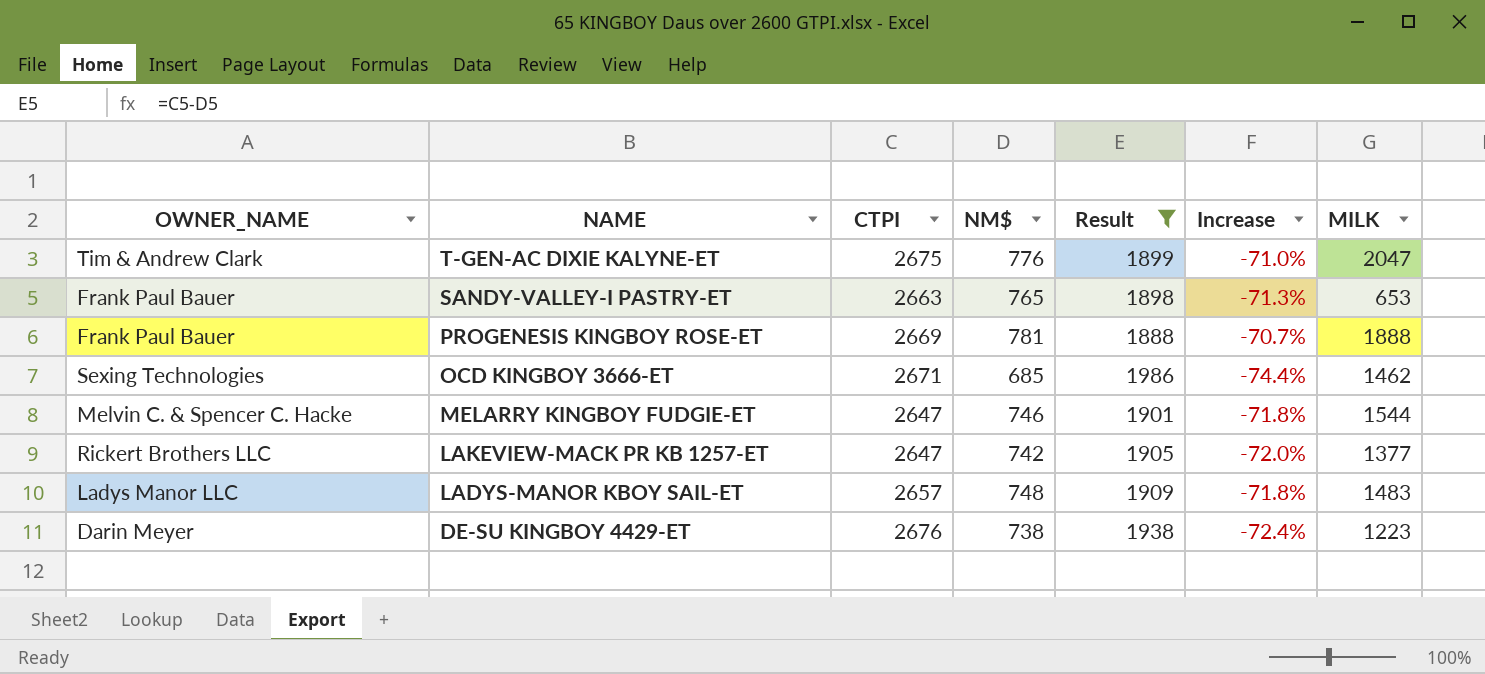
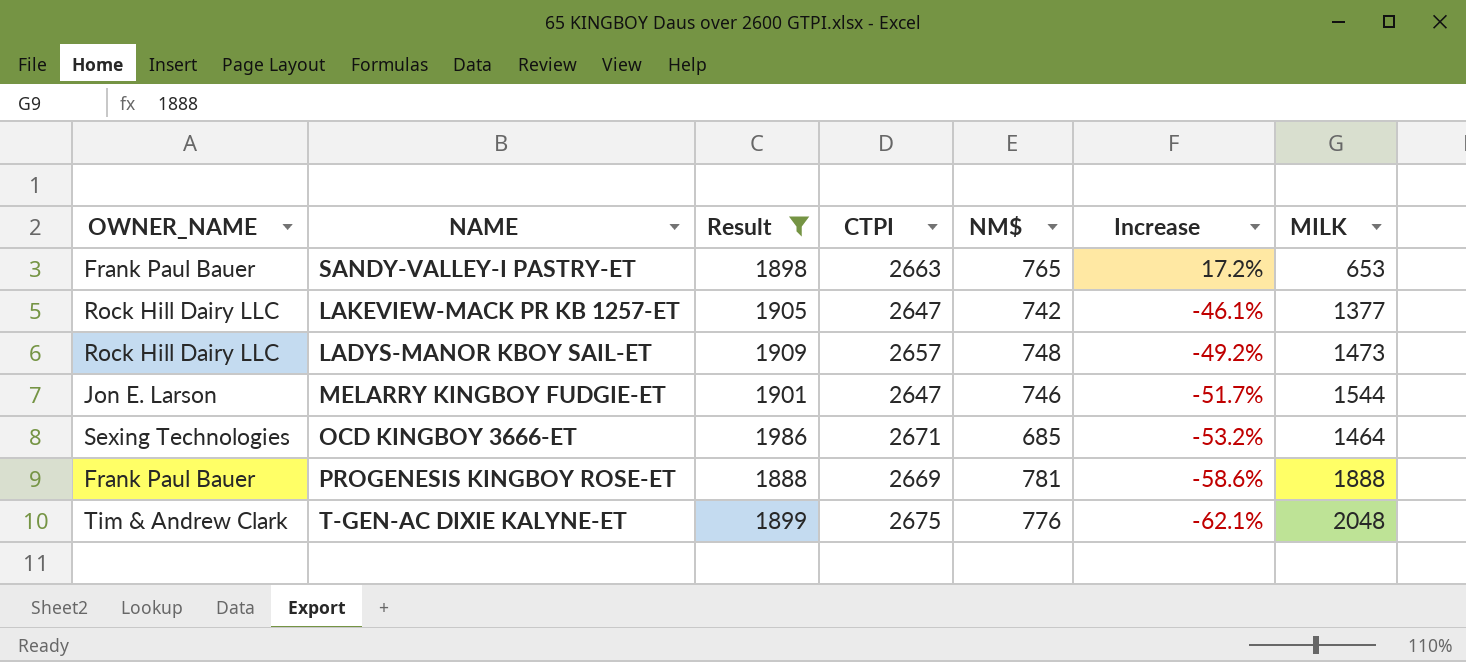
row order: NAME descending -> Increase descending
column Result | position: 5 -> 3
column Increase | formula: ([NM$] - [CTPI]) / [CTPI] -> ([NM$] - [MILK]) / [MILK]
row DE-SU KINGBOY 4429-ET: Darin Meyer | 2676 | 738 | 1938 | -72.4% | 1223 -> none
LAKEVIEW-MACK PR KB 1257-ET | OWNER_NAME: Rickert Brothers LLC -> Rock Hill Dairy LLC
LADYS-MANOR KBOY SAIL-ET | OWNER_NAME: Ladys Manor LLC -> Rock Hill Dairy LLC
LADYS-MANOR KBOY SAIL-ET | MILK: 1483 -> 1473
MELARRY KINGBOY FUDGIE-ET | OWNER_NAME: Melvin C. & Spencer C. Hacke -> Jon E. Larson
OCD KINGBOY 3666-ET | MILK: 1462 -> 1464
T-GEN-AC DIXIE KALYNE-ET | MILK: 2047 -> 2048

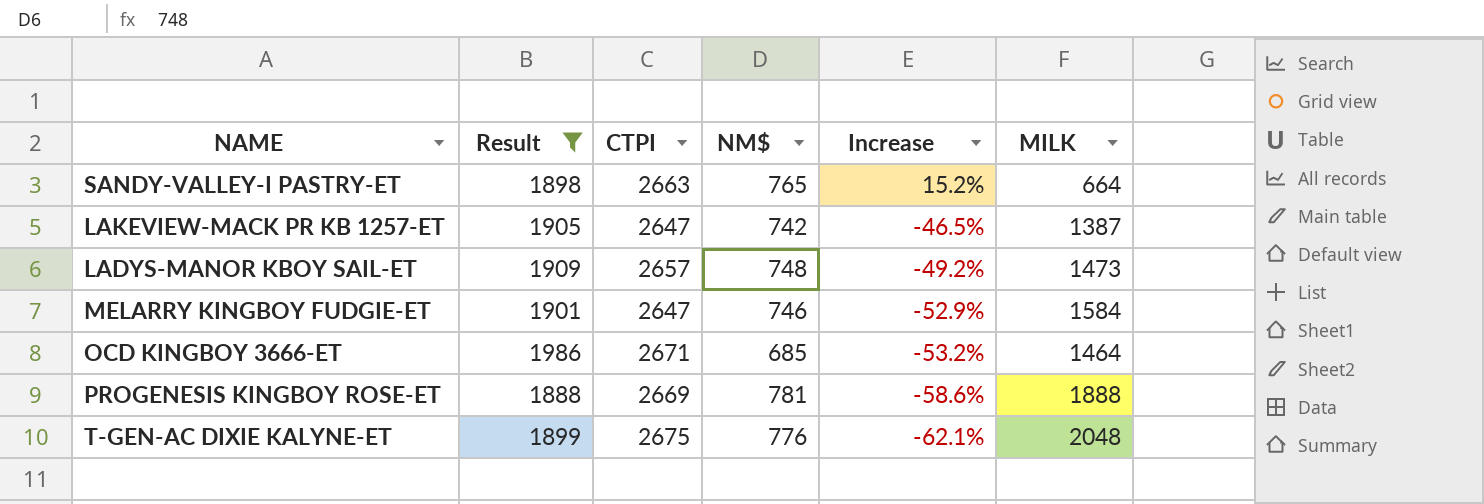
column OWNER_NAME | position: 1 -> none
SANDY-VALLEY-I PASTRY-ET | Increase: 17.2% -> 15.2%
SANDY-VALLEY-I PASTRY-ET | MILK: 653 -> 664
LAKEVIEW-MACK PR KB 1257-ET | Increase: -46.1% -> -46.5%
LAKEVIEW-MACK PR KB 1257-ET | MILK: 1377 -> 1387
MELARRY KINGBOY FUDGIE-ET | Increase: -51.7% -> -52.9%
MELARRY KINGBOY FUDGIE-ET | MILK: 1544 -> 1584

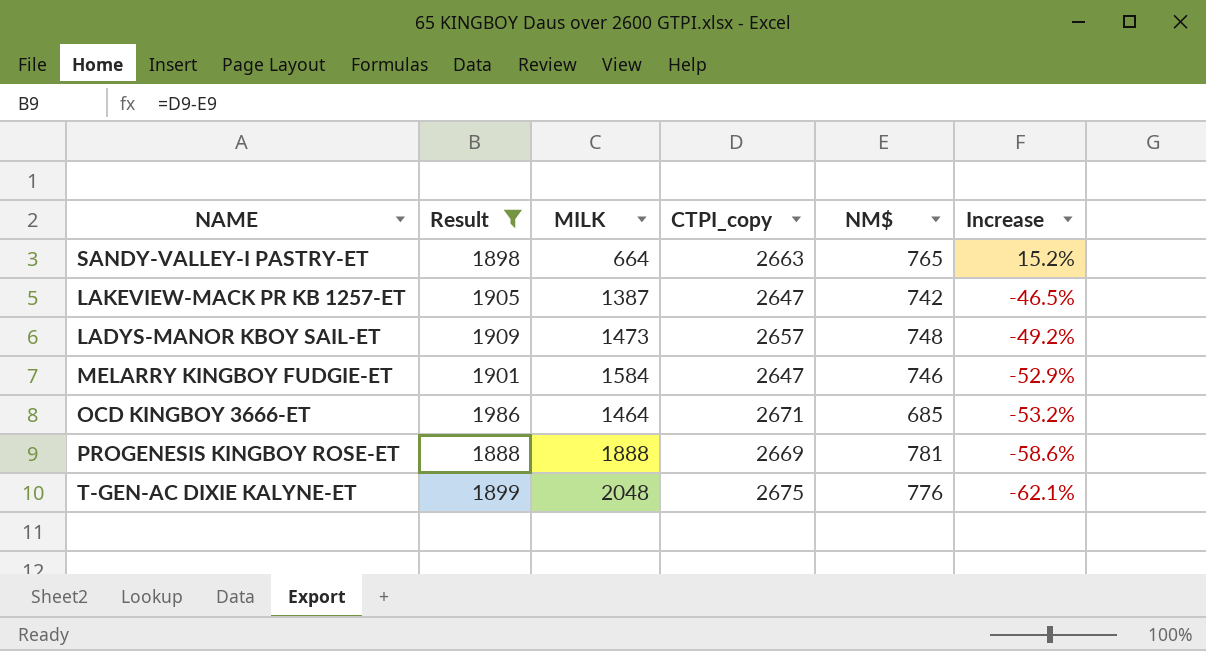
column MILK | position: 6 -> 3
column name: CTPI -> CTPI_copy

